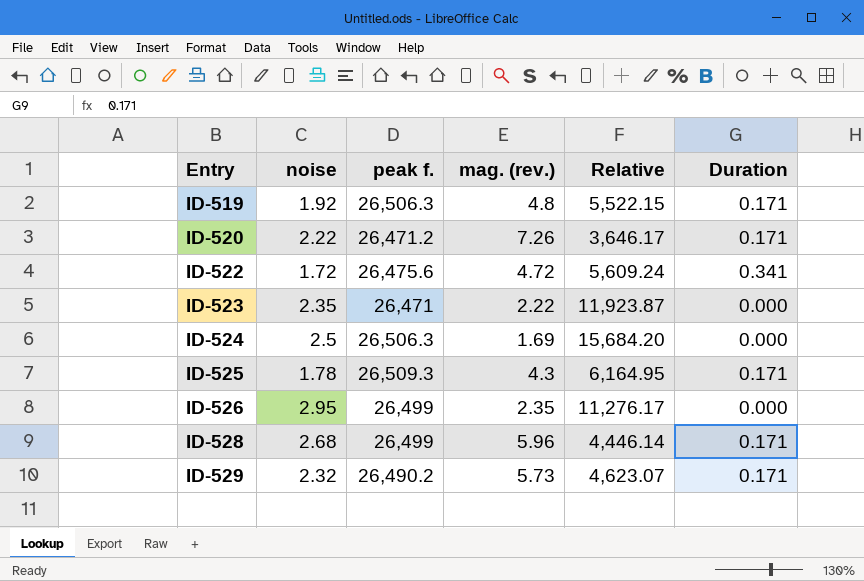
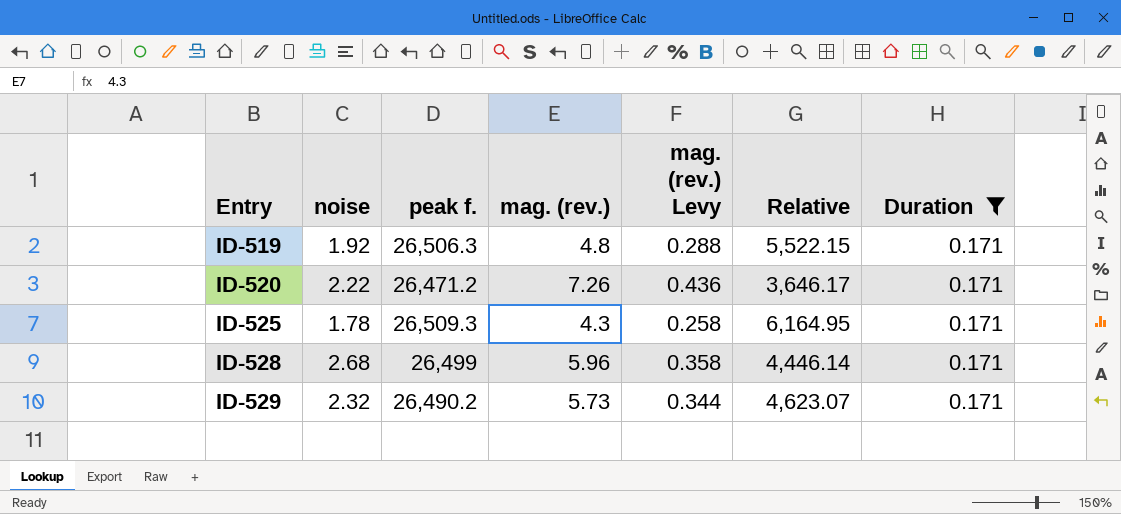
filter: none -> Duration = 0.171
column mag. (rev.) Levy | formula: none -> [mag. (rev.)] * 0.06

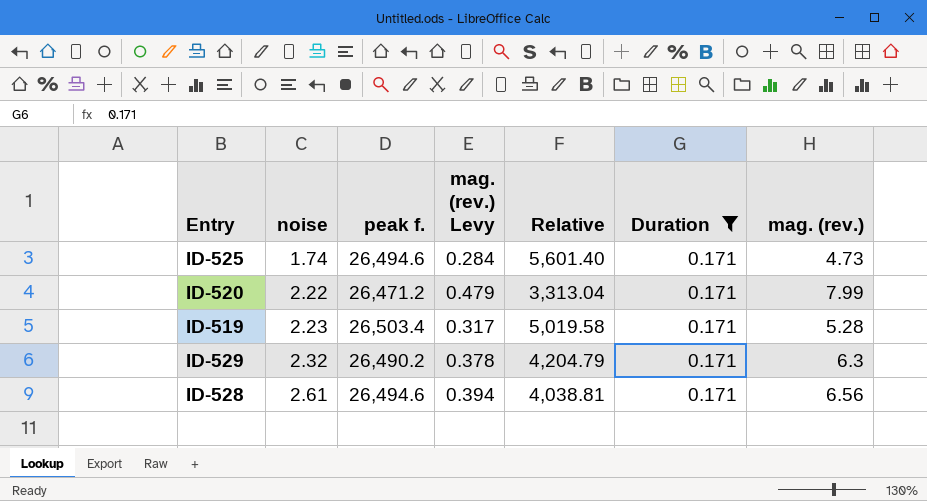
row order: Entry ascending -> noise ascending
column mag. (rev.) | position: 4 -> 7
ID-525 | noise: 1.78 -> 1.74
ID-525 | peak f.: 26,509.3 -> 26,494.6
ID-525 | mag. (rev.) Levy: 0.258 -> 0.284
ID-525 | Relative: 6,164.95 -> 5,601.40
ID-525 | mag. (rev.): 4.3 -> 4.73
ID-520 | mag. (rev.) Levy: 0.436 -> 0.479
ID-520 | Relative: 3,646.17 -> 3,313.04
ID-520 | mag. (rev.): 7.26 -> 7.99
ID-519 | noise: 1.92 -> 2.23
ID-519 | peak f.: 26,506.3 -> 26,503.4
ID-519 | mag. (rev.) Levy: 0.288 -> 0.317
ID-519 | Relative: 5,522.15 -> 5,019.58
ID-519 | mag. (rev.): 4.8 -> 5.28
ID-529 | mag. (rev.) Levy: 0.344 -> 0.378
ID-529 | Relative: 4,623.07 -> 4,204.79
ID-529 | mag. (rev.): 5.73 -> 6.3
ID-528 | noise: 2.68 -> 2.61
ID-528 | peak f.: 26,499 -> 26,494.6
ID-528 | mag. (rev.) Levy: 0.358 -> 0.394
ID-528 | Relative: 4,446.14 -> 4,038.81
ID-528 | mag. (rev.): 5.96 -> 6.56

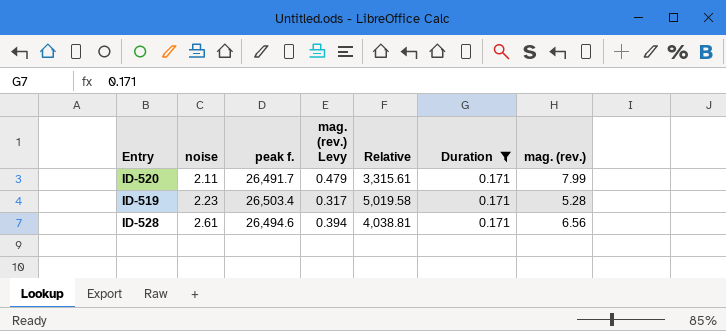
row ID-525: 1.74 | 26,494.6 | 0.284 | 5,601.40 | 0.171 | 4.73 -> none
row ID-529: 2.32 | 26,490.2 | 0.378 | 4,204.79 | 0.171 | 6.3 -> none
ID-520 | noise: 2.22 -> 2.11
ID-520 | peak f.: 26,471.2 -> 26,491.7
ID-520 | Relative: 3,313.04 -> 3,315.61

